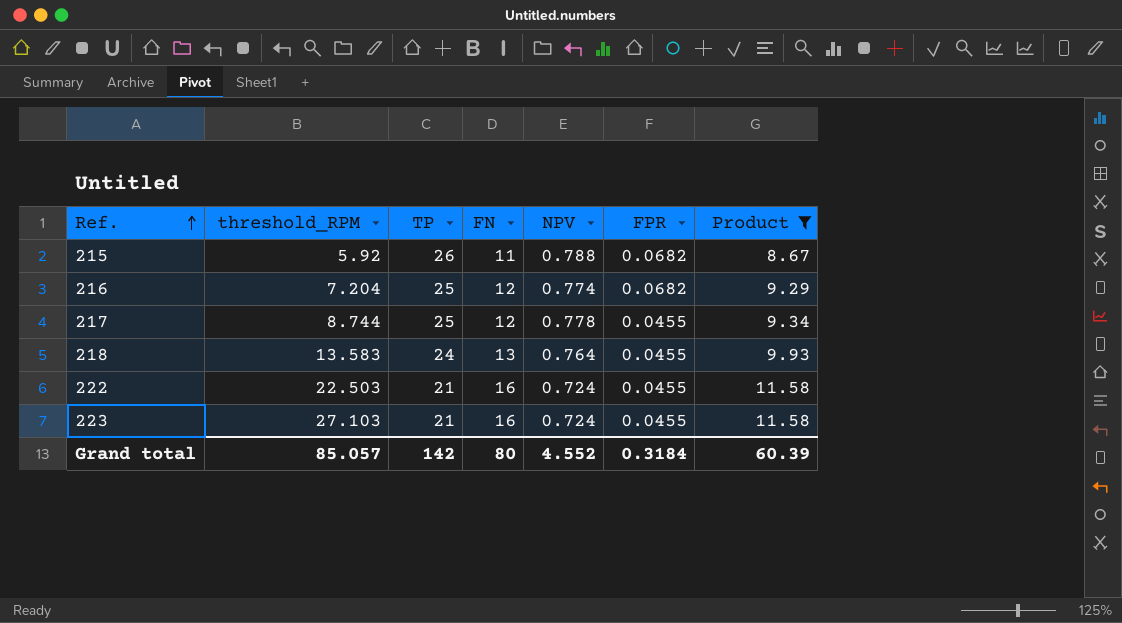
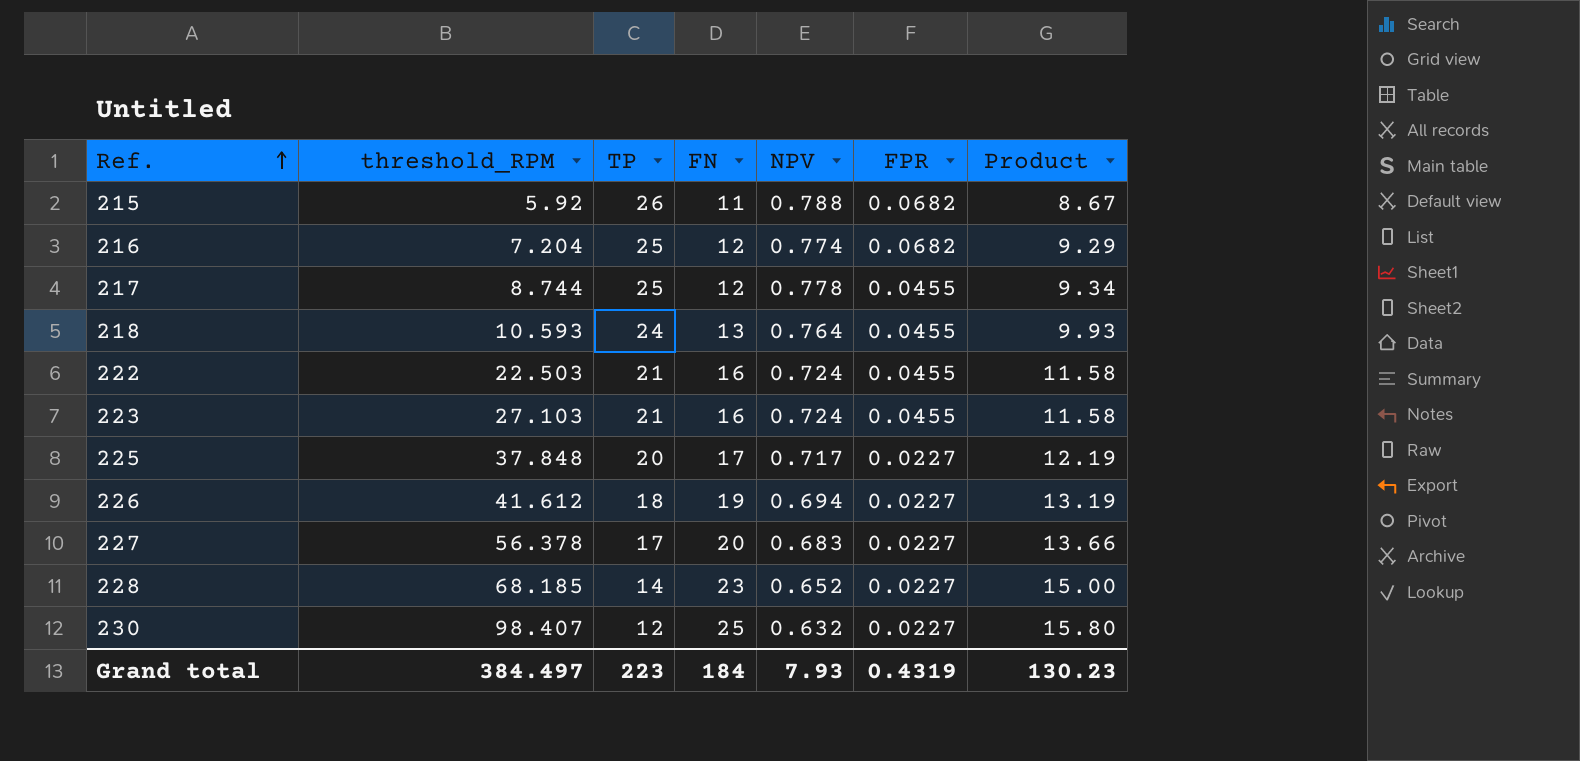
filter: Product <= 11.58 -> none
218 | threshold_RPM: 13.583 -> 10.593
Grand total | threshold_RPM: 85.057 -> 384.497
Grand total | TP: 142 -> 223
Grand total | FN: 80 -> 184
Grand total | NPV: 4.552 -> 7.93
Grand total | FPR: 0.3184 -> 0.4319
Grand total | Product: 60.39 -> 130.23

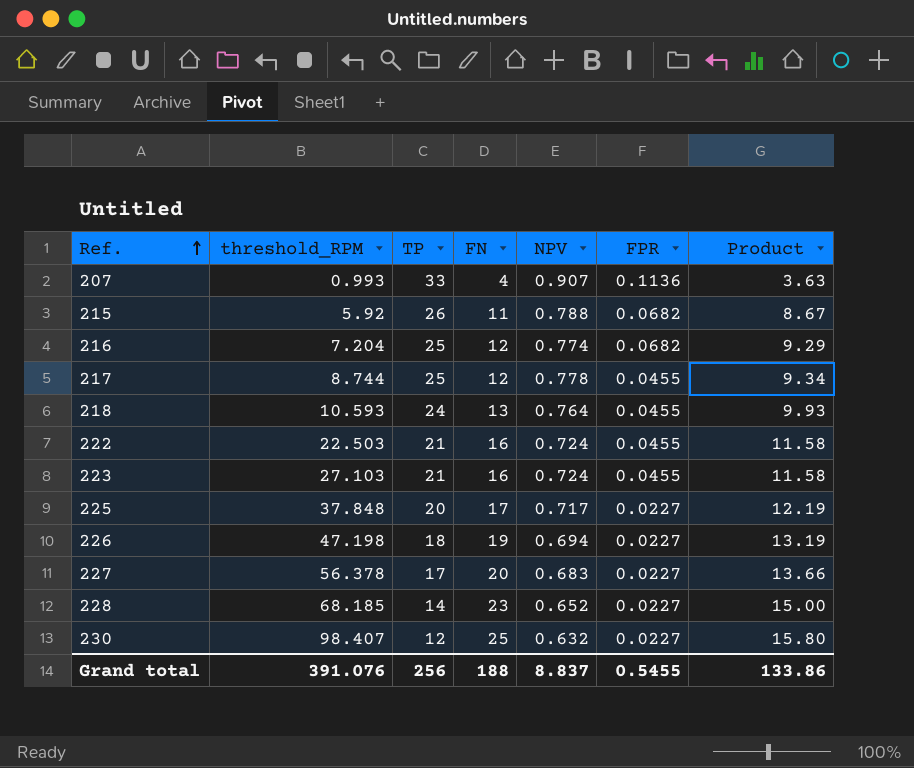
row 207: none -> 0.993 | 33 | 4 | 0.907 | 0.1136 | 3.63
226 | threshold_RPM: 41.612 -> 47.198
Grand total | threshold_RPM: 384.497 -> 391.076
Grand total | TP: 223 -> 256
Grand total | FN: 184 -> 188
Grand total | NPV: 7.93 -> 8.837
Grand total | FPR: 0.4319 -> 0.5455
Grand total | Product: 130.23 -> 133.86

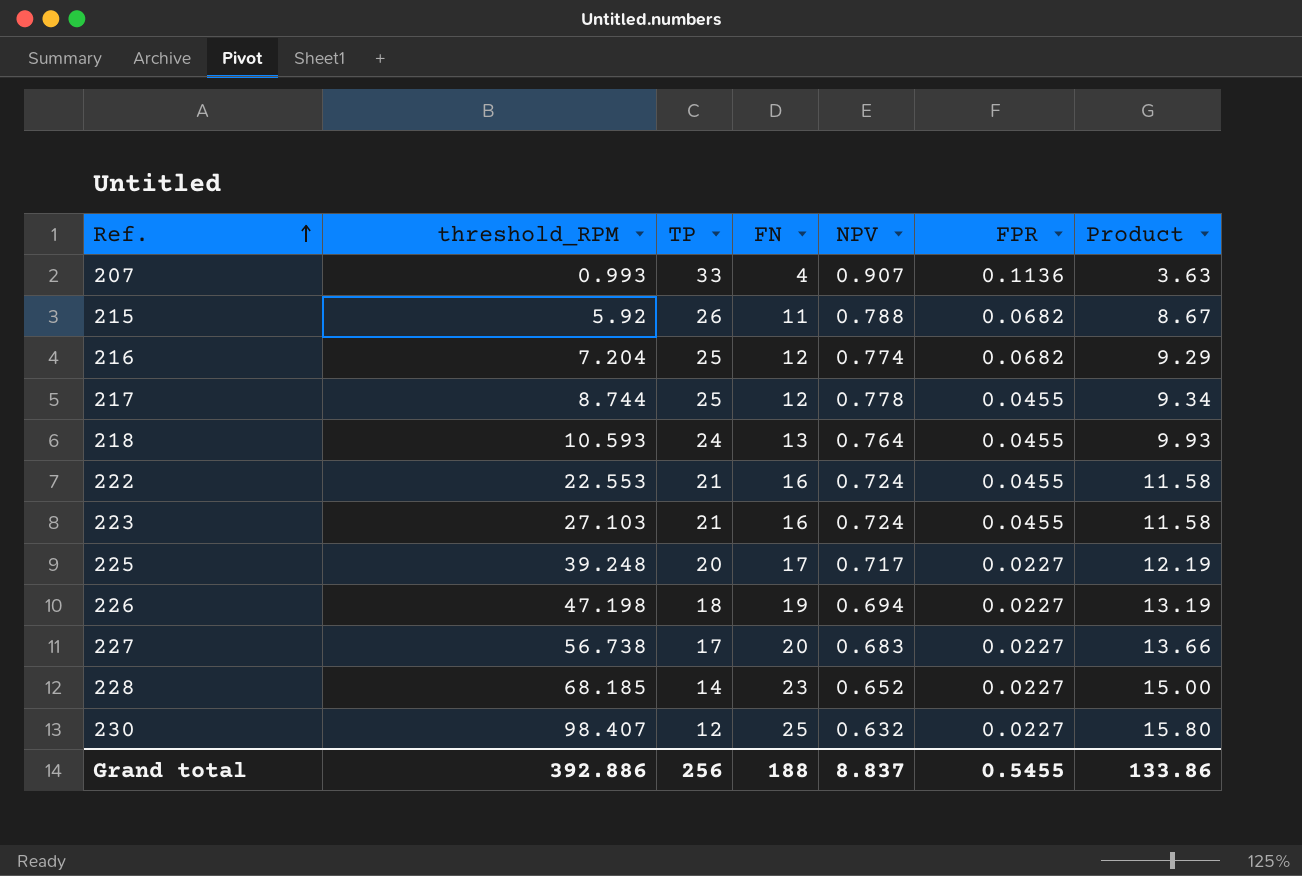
222 | threshold_RPM: 22.503 -> 22.553
225 | threshold_RPM: 37.848 -> 39.248
227 | threshold_RPM: 56.378 -> 56.738
Grand total | threshold_RPM: 391.076 -> 392.886

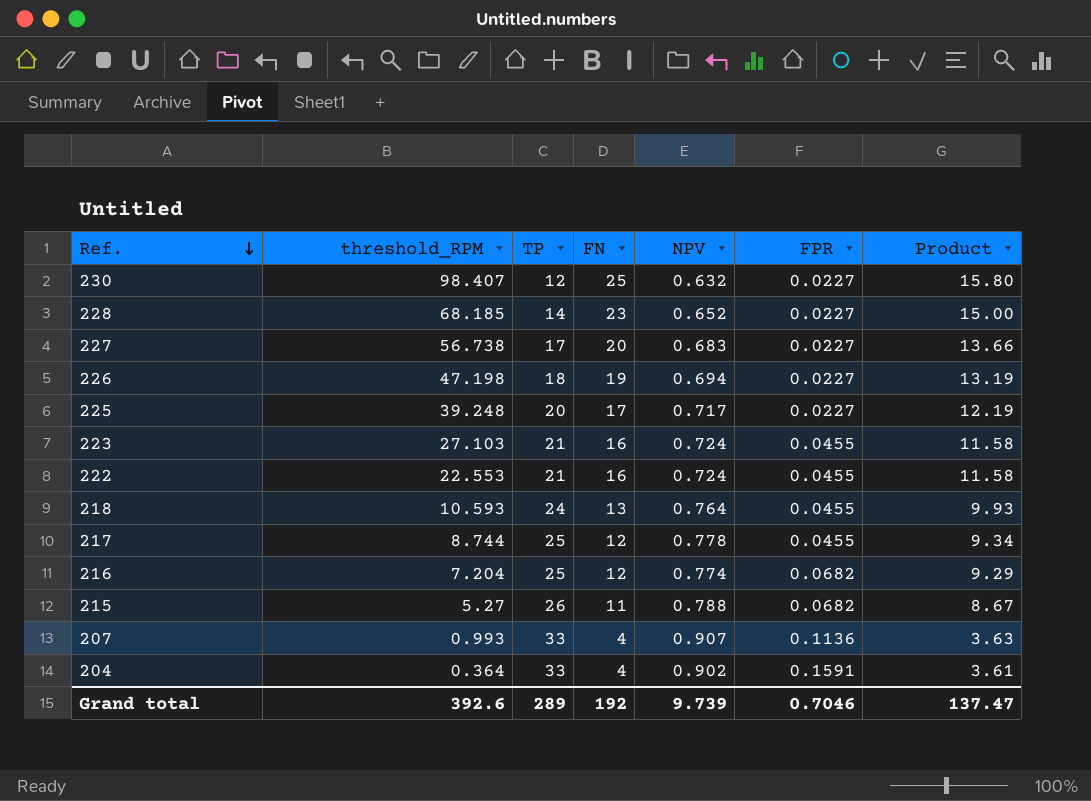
row order: Ref. ascending -> Ref. descending
215 | threshold_RPM: 5.92 -> 5.27
row 204: none -> 0.364 | 33 | 4 | 0.902 | 0.1591 | 3.61
Grand total | threshold_RPM: 392.886 -> 392.6
Grand total | TP: 256 -> 289
Grand total | FN: 188 -> 192
Grand total | NPV: 8.837 -> 9.739
Grand total | FPR: 0.5455 -> 0.7046
Grand total | Product: 133.86 -> 137.47

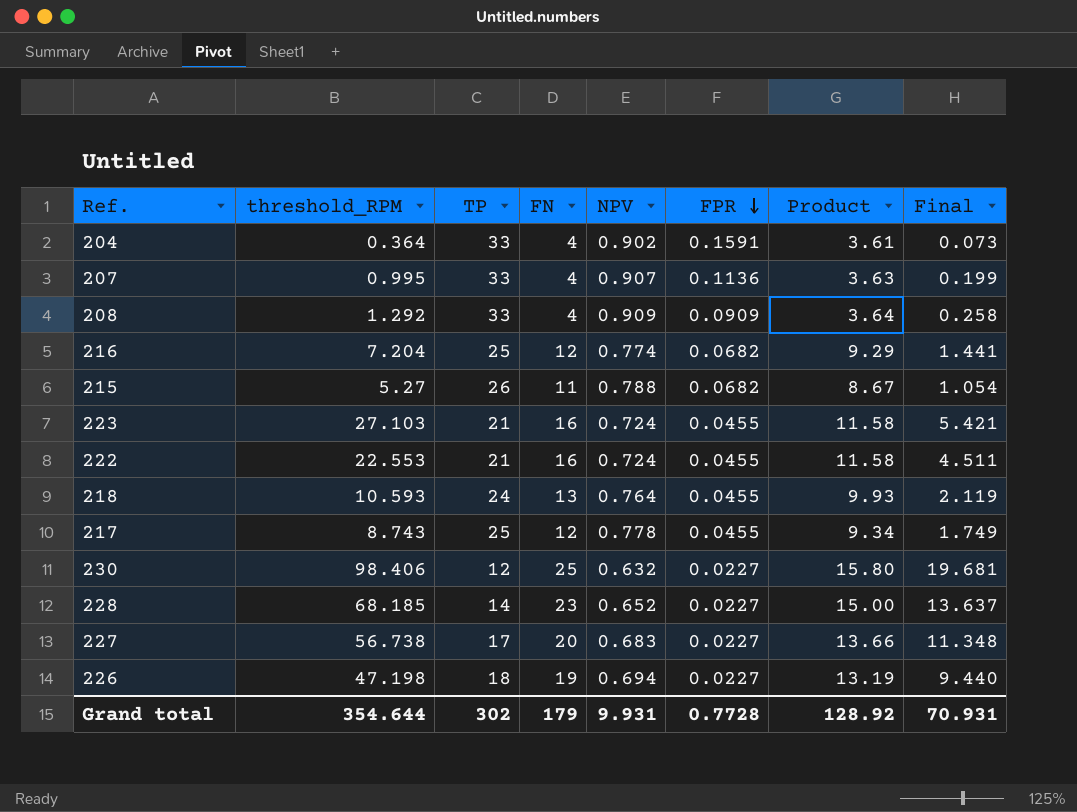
row order: Ref. descending -> FPR descending
column Final | formula: none -> [threshold_RPM] * 0.2
row 225: 39.248 | 20 | 17 | 0.717 | 0.0227 | 12.19 -> none
207 | threshold_RPM: 0.993 -> 0.995
row 208: none -> 1.292 | 33 | 4 | 0.909 | 0.0909 | 3.64 | 0.258
217 | threshold_RPM: 8.744 -> 8.743
230 | threshold_RPM: 98.407 -> 98.406
Grand total | threshold_RPM: 392.6 -> 354.644
Grand total | TP: 289 -> 302
Grand total | FN: 192 -> 179
Grand total | NPV: 9.739 -> 9.931
Grand total | FPR: 0.7046 -> 0.7728
Grand total | Product: 137.47 -> 128.92

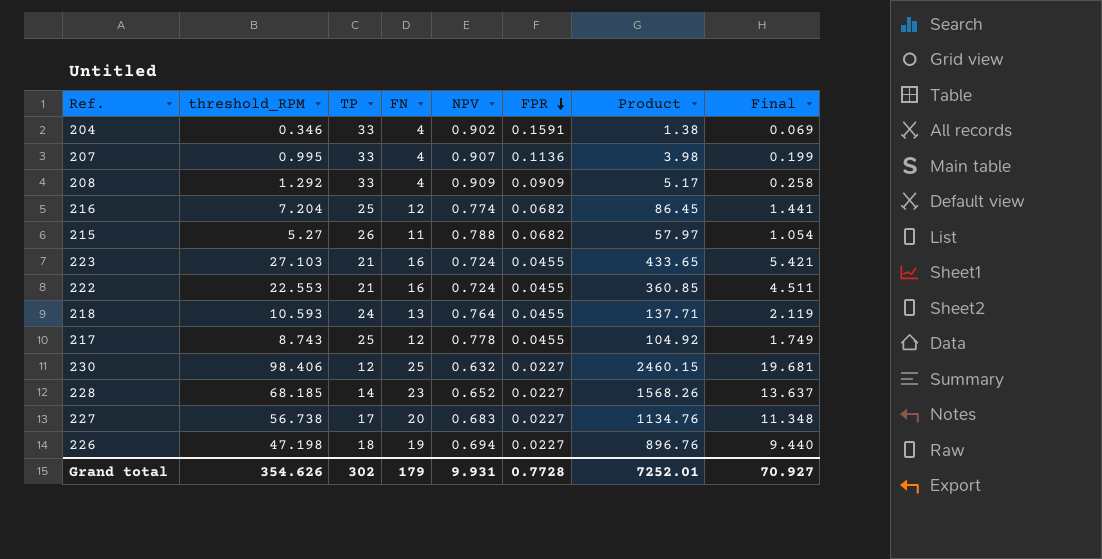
column Product | formula: [FN] * [NPV] -> [threshold_RPM] * [FN]
204 | threshold_RPM: 0.364 -> 0.346
204 | Final: 0.073 -> 0.069
Grand total | threshold_RPM: 354.644 -> 354.626
Grand total | Product: 128.92 -> 7252.01
Grand total | Final: 70.931 -> 70.927

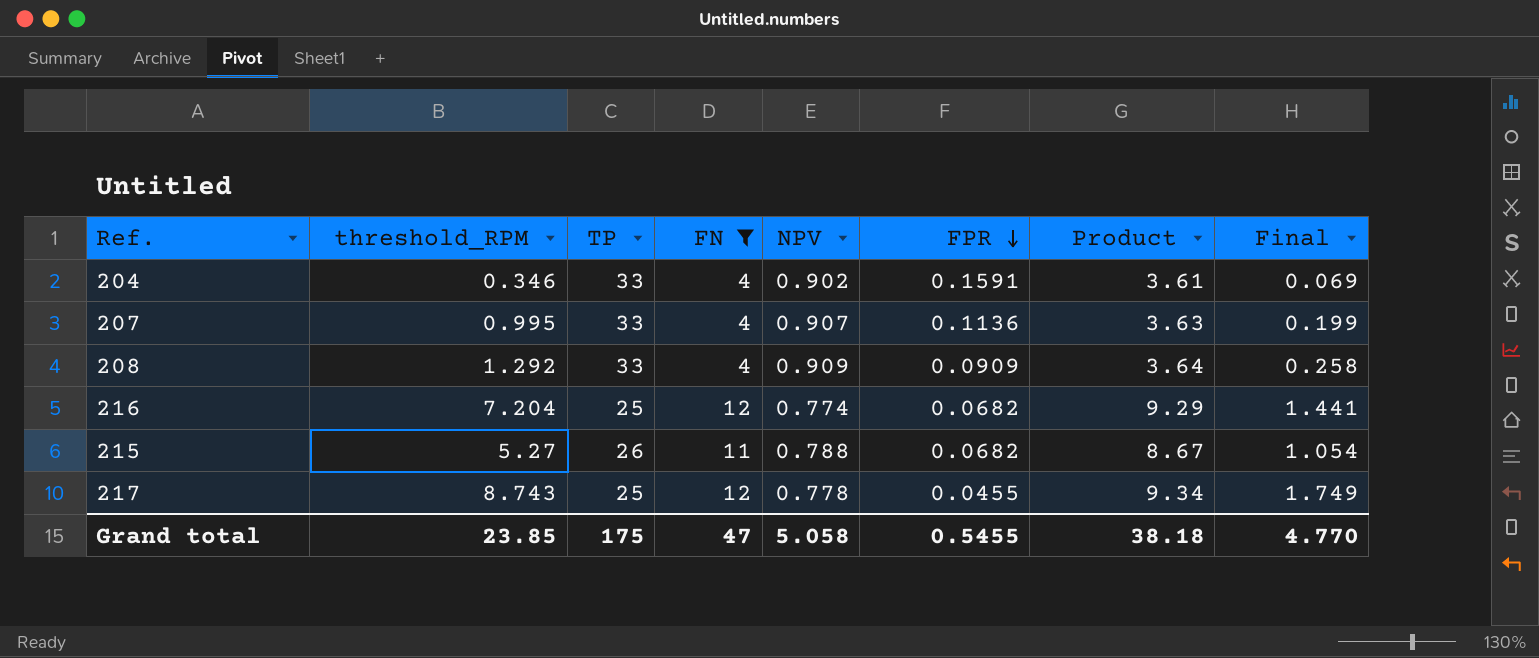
filter: none -> FN <= 12
column Product | formula: [threshold_RPM] * [FN] -> [FN] * [NPV]
Grand total | threshold_RPM: 354.626 -> 23.85
Grand total | TP: 302 -> 175
Grand total | FN: 179 -> 47
Grand total | NPV: 9.931 -> 5.058
Grand total | FPR: 0.7728 -> 0.5455
Grand total | Product: 7252.01 -> 38.18
Grand total | Final: 70.927 -> 4.770

